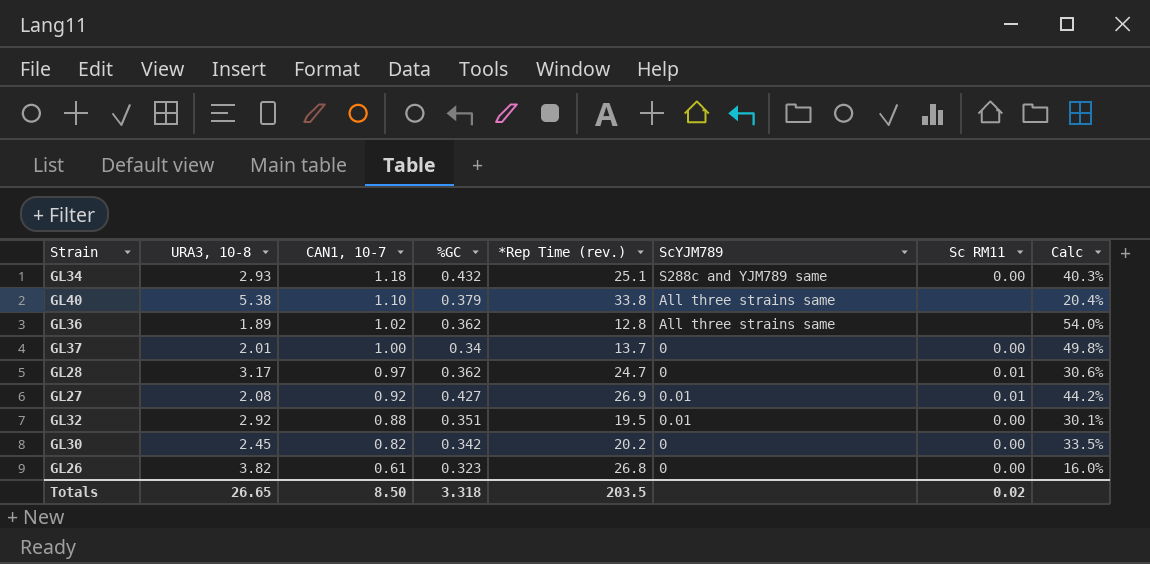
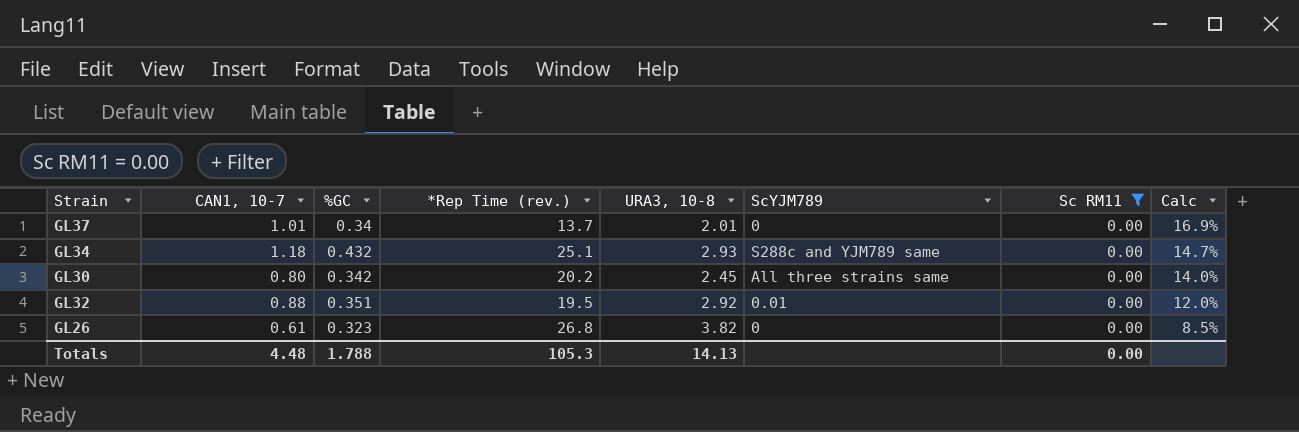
filter: none -> Sc RM11 = 0.00
row order: CAN1, 10-7 descending -> Calc descending
column URA3, 10-8 | position: 2 -> 5
column Calc | formula: [CAN1, 10-7] / [URA3, 10-8] -> [%GC] / [URA3, 10-8]
GL37 | CAN1, 10-7: 1.00 -> 1.01
GL30 | CAN1, 10-7: 0.82 -> 0.80
GL30 | ScYJM789: 0 -> All three strains same
Totals | CAN1, 10-7: 8.50 -> 4.48
Totals | %GC: 3.318 -> 1.788
Totals | *Rep Time (rev.): 203.5 -> 105.3
Totals | URA3, 10-8: 26.65 -> 14.13
Totals | Sc RM11: 0.02 -> 0.00

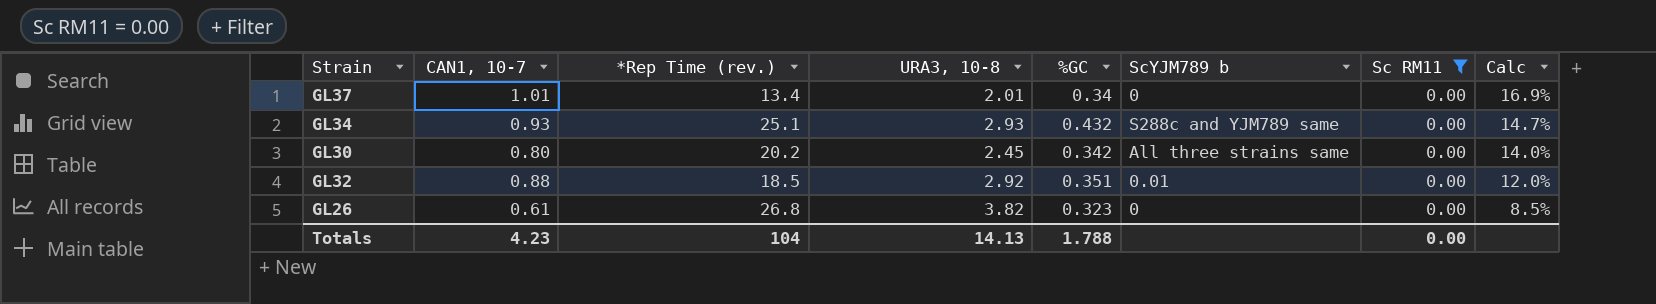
column %GC | position: 3 -> 5
column name: ScYJM789 -> ScYJM789 b
GL37 | *Rep Time (rev.): 13.7 -> 13.4
GL34 | CAN1, 10-7: 1.18 -> 0.93
GL32 | *Rep Time (rev.): 19.5 -> 18.5
Totals | CAN1, 10-7: 4.48 -> 4.23
Totals | *Rep Time (rev.): 105.3 -> 104

